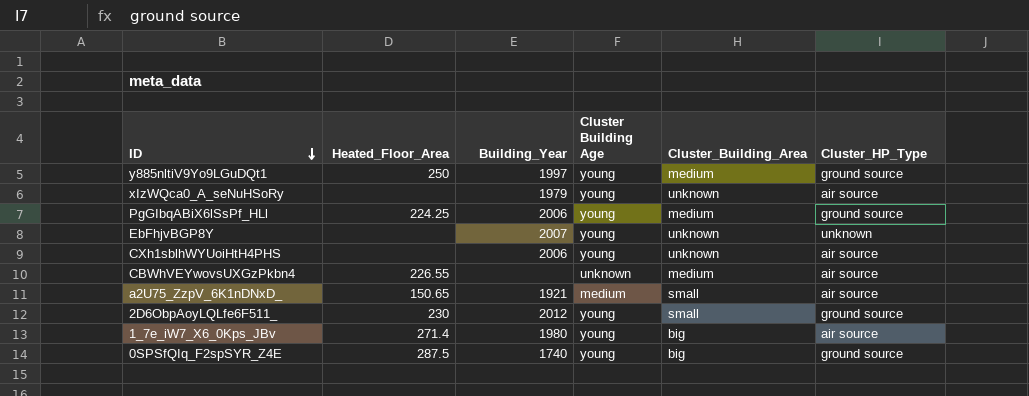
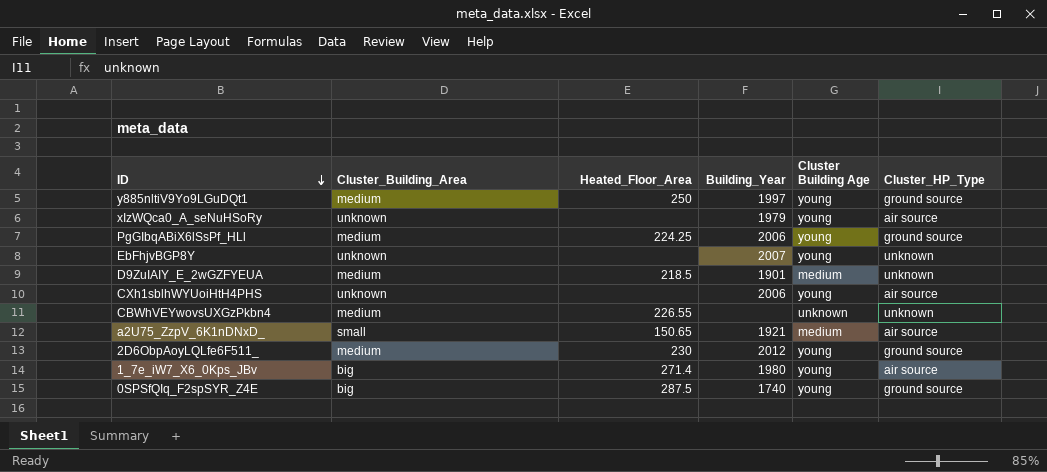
column Cluster_Building_Area | position: 5 -> 2
row D9ZuIAIY_E_2wGZFYEUA: none -> medium | 218.5 | 1901 | medium | unknown
CBWhVEYwovsUXGzPkbn4 | Cluster_HP_Type: air source -> unknown
2D6ObpAoyLQLfe6F511_ | Cluster_Building_Area: small -> medium

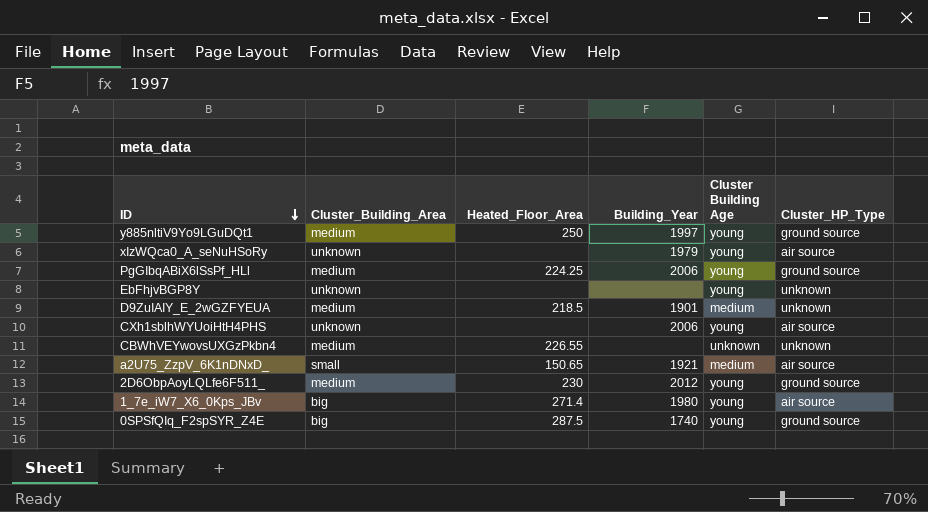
EbFhjvBGP8Y | Building_Year: 2007 -> none

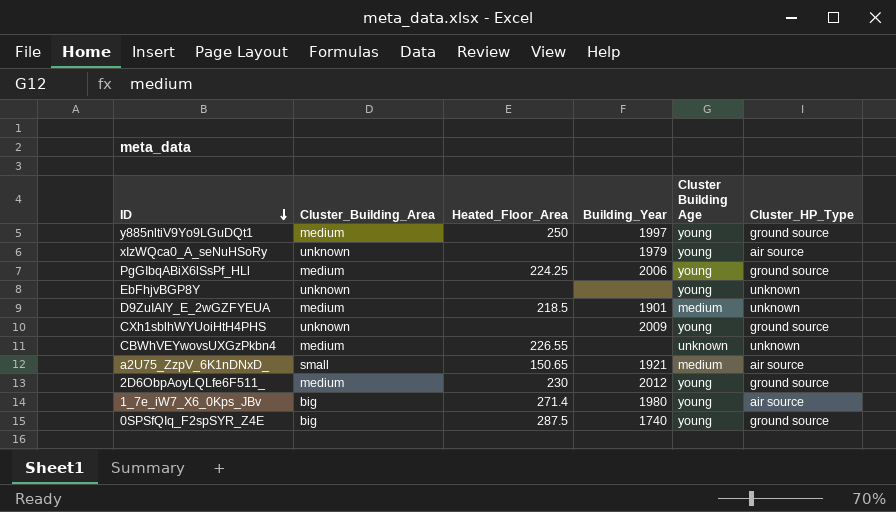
CXh1sblhWYUoiHtH4PHS | Building_Year: 2006 -> 2009
CXh1sblhWYUoiHtH4PHS | Cluster_HP_Type: air source -> ground source

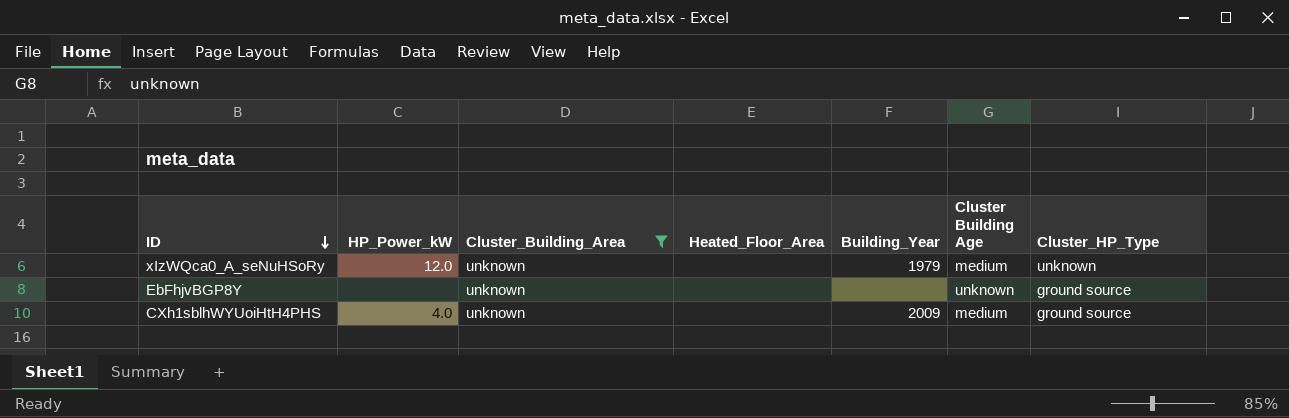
filter: none -> Cluster_Building_Area = unknown
column HP_Power_kW | position: none -> 2
xIzWQca0_A_seNuHSoRy | Cluster Building Age: young -> medium
xIzWQca0_A_seNuHSoRy | Cluster_HP_Type: air source -> unknown
EbFhjvBGP8Y | Cluster Building Age: young -> unknown
EbFhjvBGP8Y | Cluster_HP_Type: unknown -> ground source
CXh1sblhWYUoiHtH4PHS | Cluster Building Age: young -> medium

